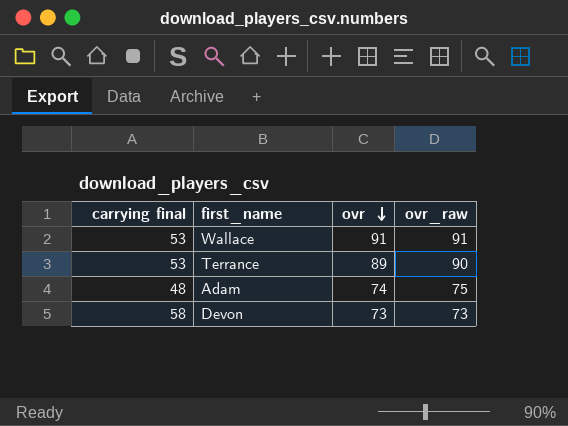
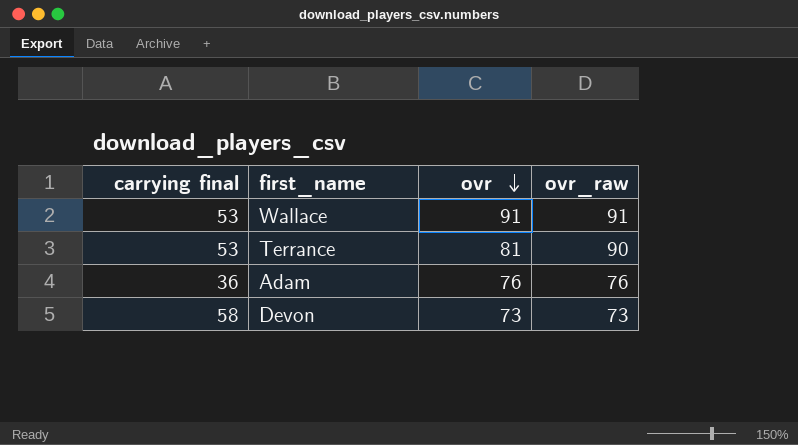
Terrance | ovr: 89 -> 81
Adam | carrying final: 48 -> 36
Adam | ovr: 74 -> 76
Adam | ovr_raw: 75 -> 76

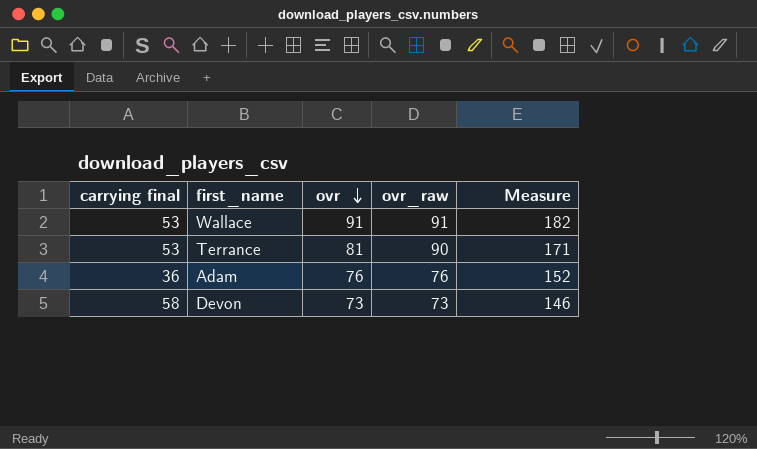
column Measure | formula: none -> [ovr] + [ovr_raw]

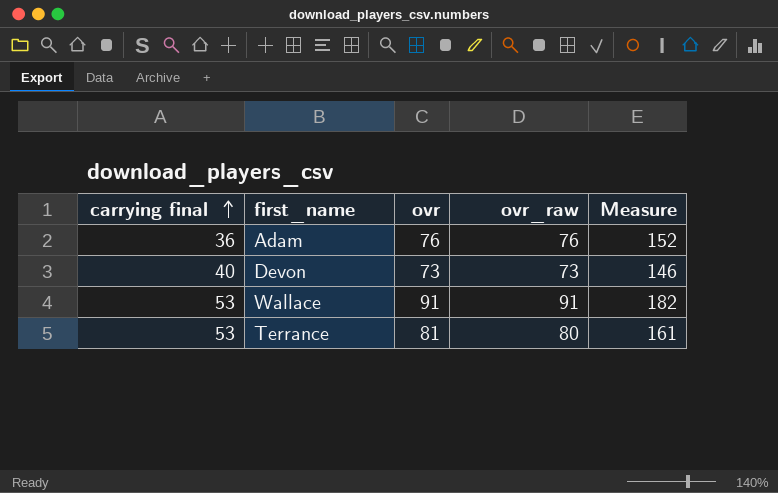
row order: ovr descending -> carrying final ascending
Devon | carrying final: 58 -> 40
Terrance | ovr_raw: 90 -> 80
Terrance | Measure: 171 -> 161

